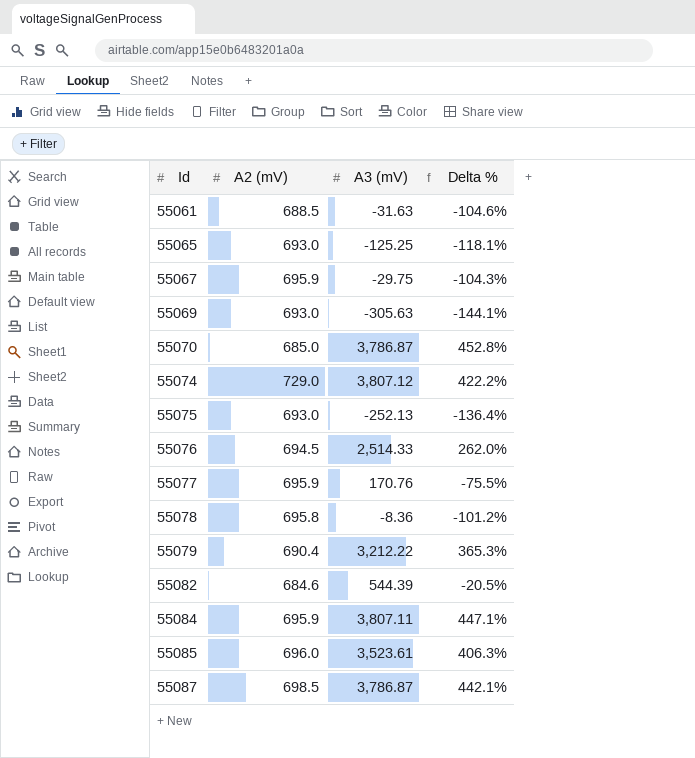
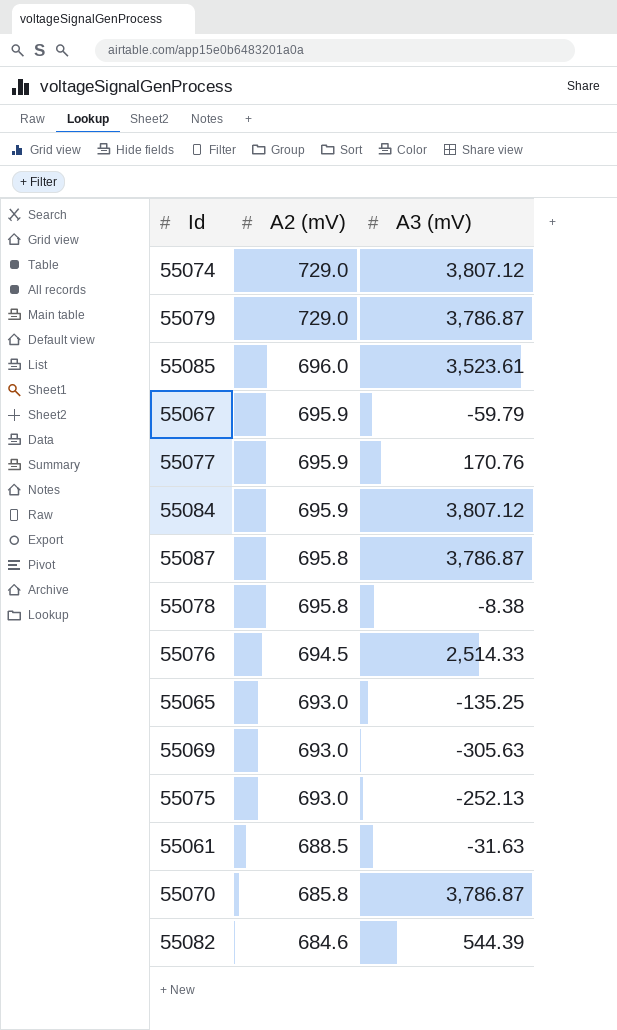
row order: Id ascending -> A2 (mV) descending
column Delta % | formula: ([A3 (mV)] - [A2 (mV)]) / [A2 (mV)] -> none
55079 | A2 (mV): 690.4 -> 729.0
55079 | A3 (mV): 3,212.22 -> 3,786.87
55067 | A3 (mV): -29.75 -> -59.79
55084 | A3 (mV): 3,807.11 -> 3,807.12
55087 | A2 (mV): 698.5 -> 695.8
55078 | A3 (mV): -8.36 -> -8.38
55065 | A3 (mV): -125.25 -> -135.25
55070 | A2 (mV): 685.0 -> 685.8

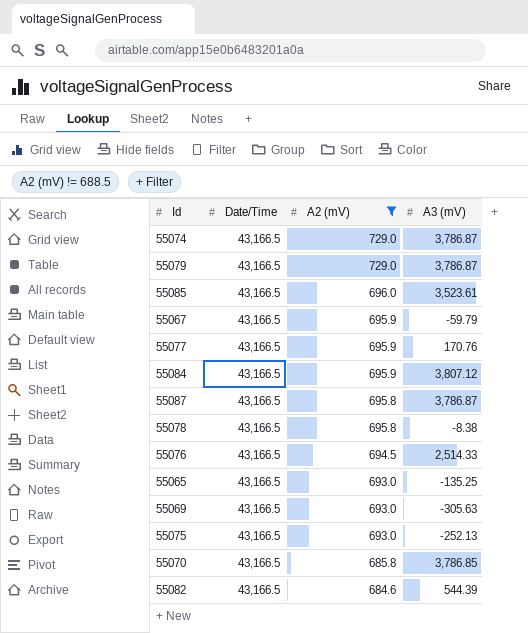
filter: none -> A2 (mV) != 688.5
column Date/Time | position: none -> 2
55074 | A3 (mV): 3,807.12 -> 3,786.87
55070 | A3 (mV): 3,786.87 -> 3,786.85

